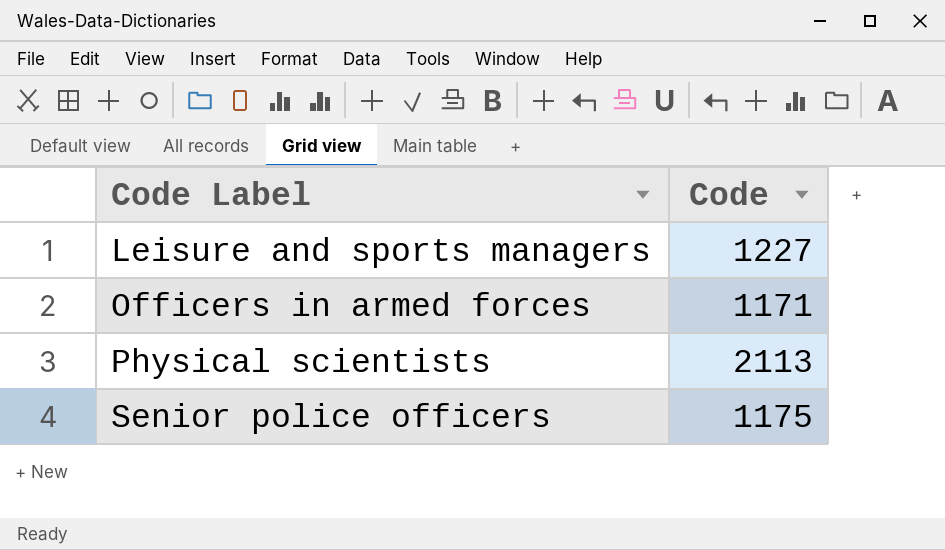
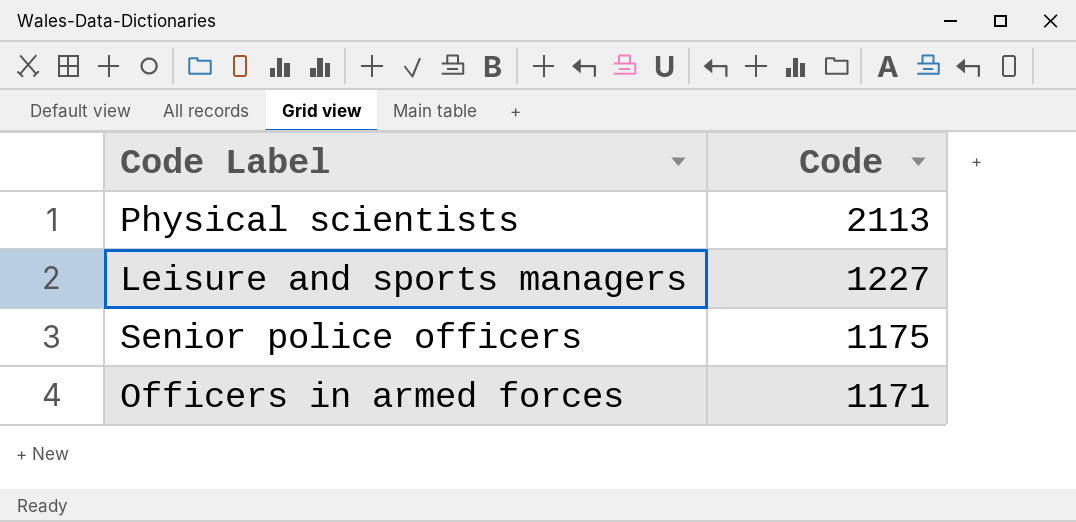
row order: Code Label ascending -> Code descending

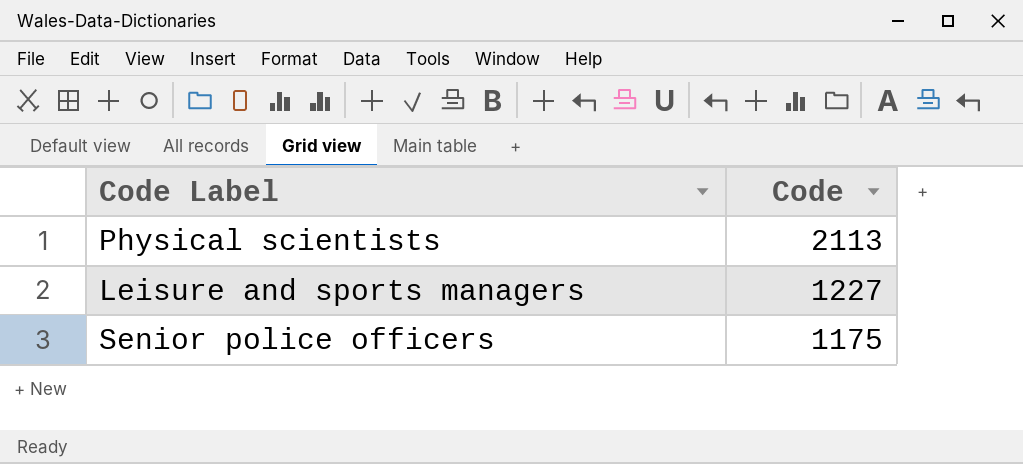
row Officers in armed forces: 1171 -> none

